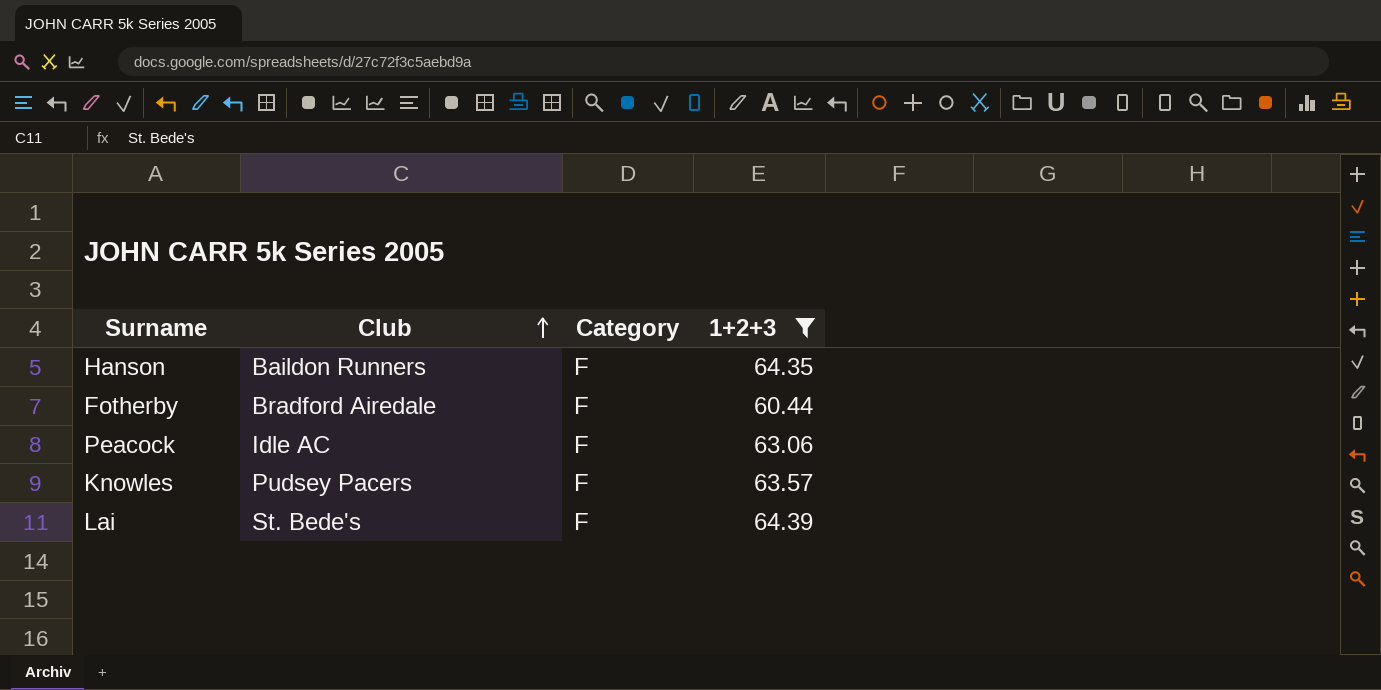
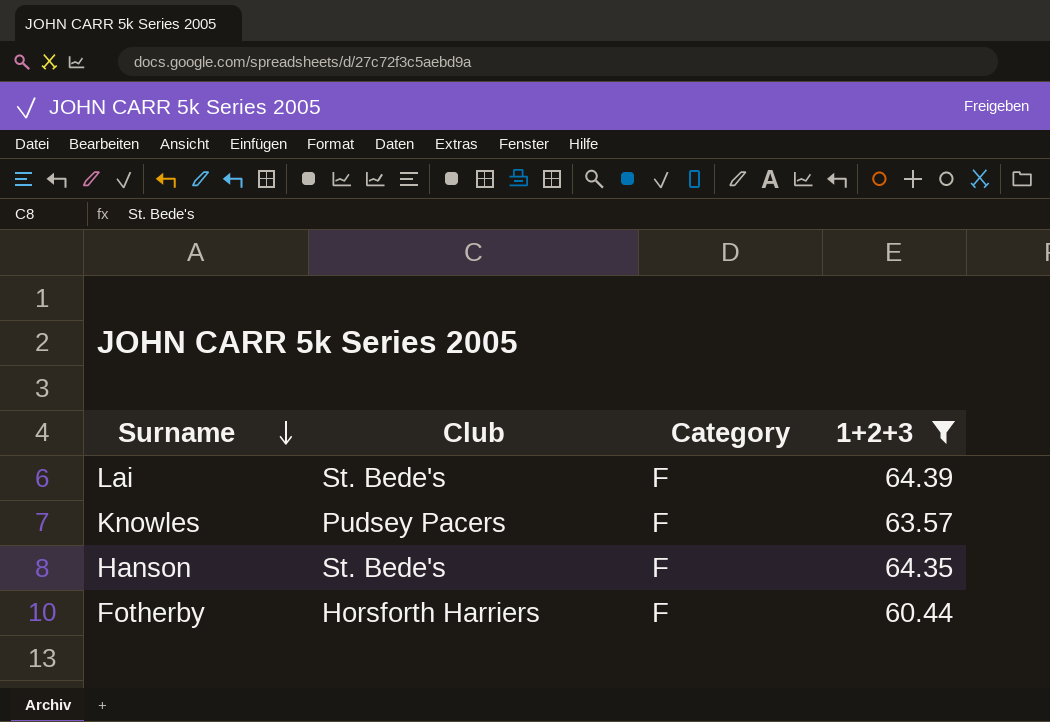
row order: Club ascending -> Surname descending
row Peacock: Idle AC | F | 63.06 -> none
Hanson | Club: Baildon Runners -> St. Bede's
Fotherby | Club: Bradford Airedale -> Horsforth Harriers

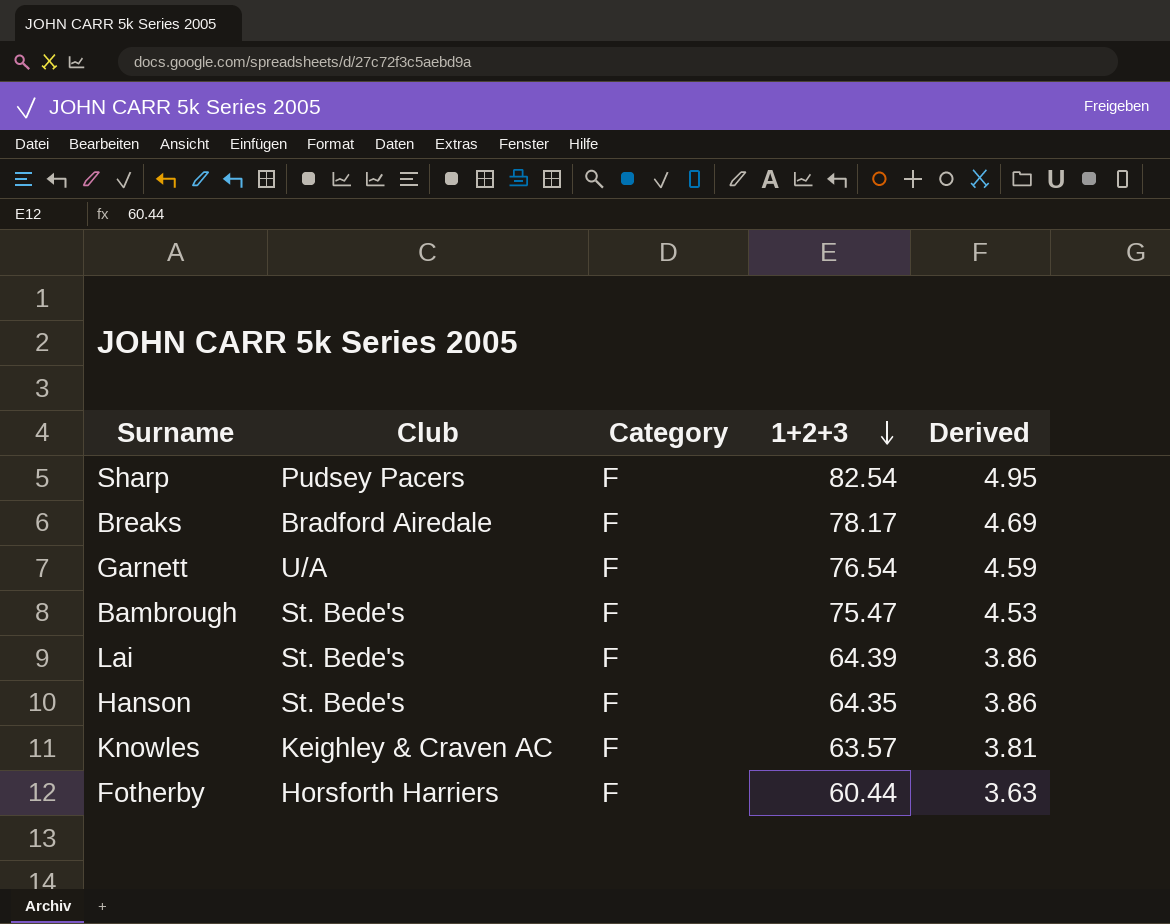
filter: 1+2+3 <= 64.39 -> none
row order: Surname descending -> 1+2+3 descending
column Derived | formula: none -> [1+2+3] * 0.06
Knowles | Club: Pudsey Pacers -> Keighley & Craven AC

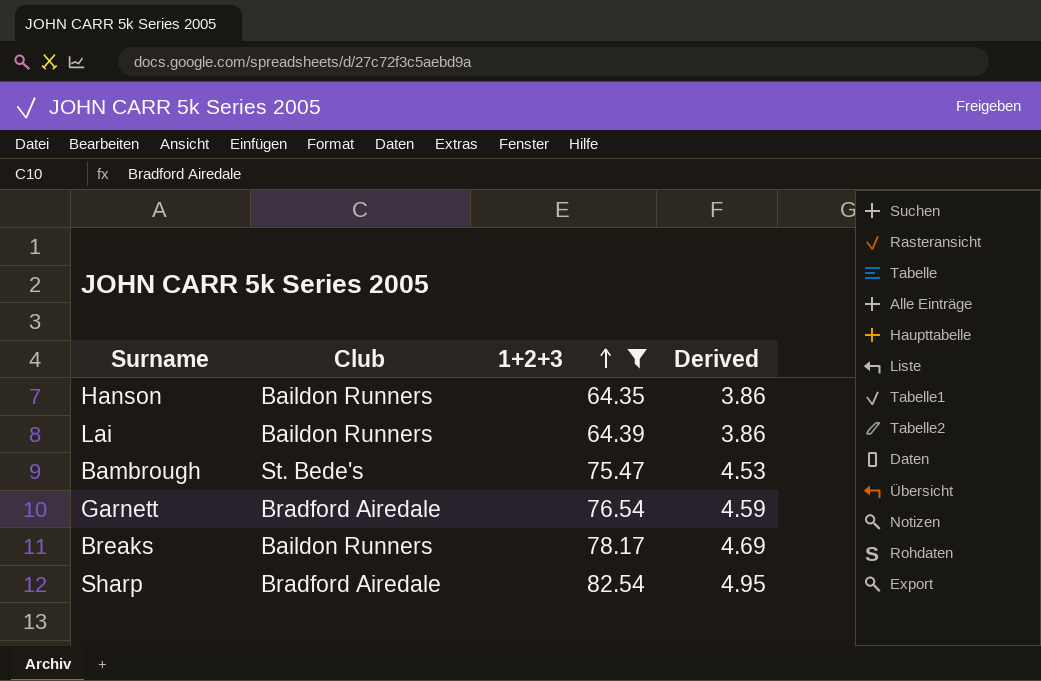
filter: none -> 1+2+3 >= 64.35
row order: 1+2+3 descending -> 1+2+3 ascending
column Category | position: 3 -> none
Hanson | Club: St. Bede's -> Baildon Runners
Lai | Club: St. Bede's -> Baildon Runners
Garnett | Club: U/A -> Bradford Airedale
Breaks | Club: Bradford Airedale -> Baildon Runners
Sharp | Club: Pudsey Pacers -> Bradford Airedale

